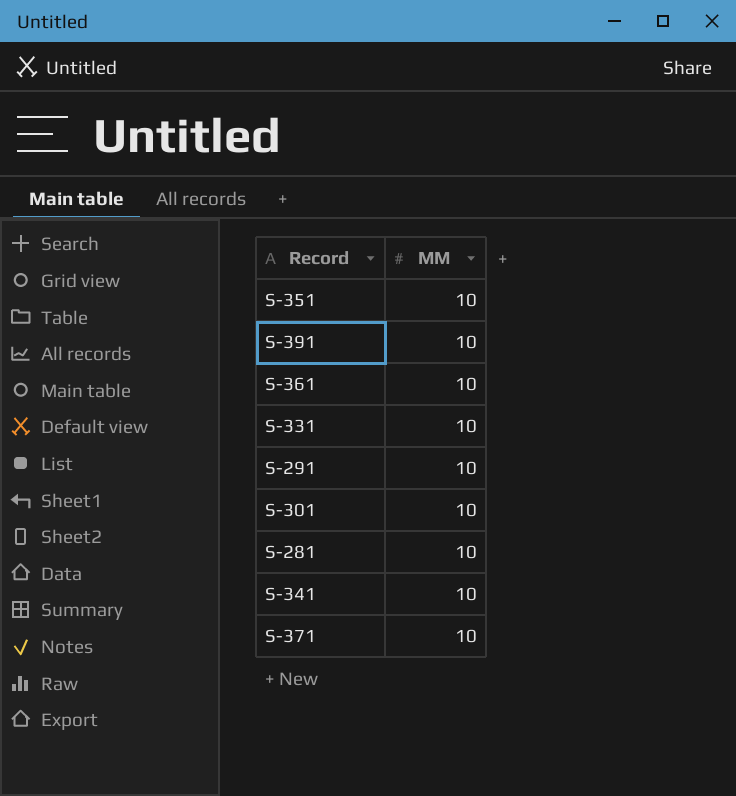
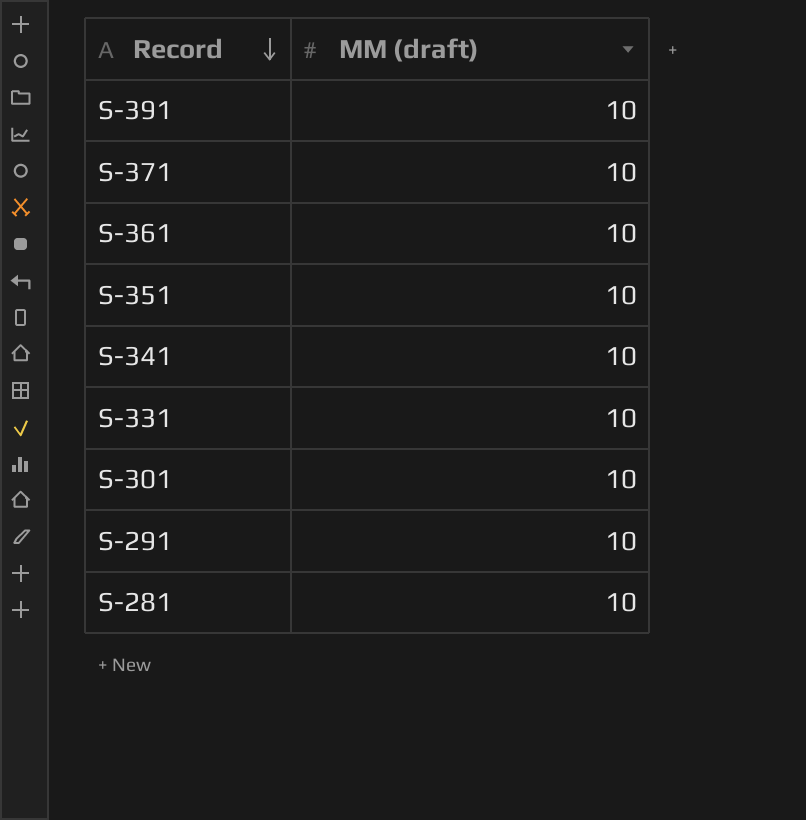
row order: none -> Record descending
column name: MM -> MM (draft)

